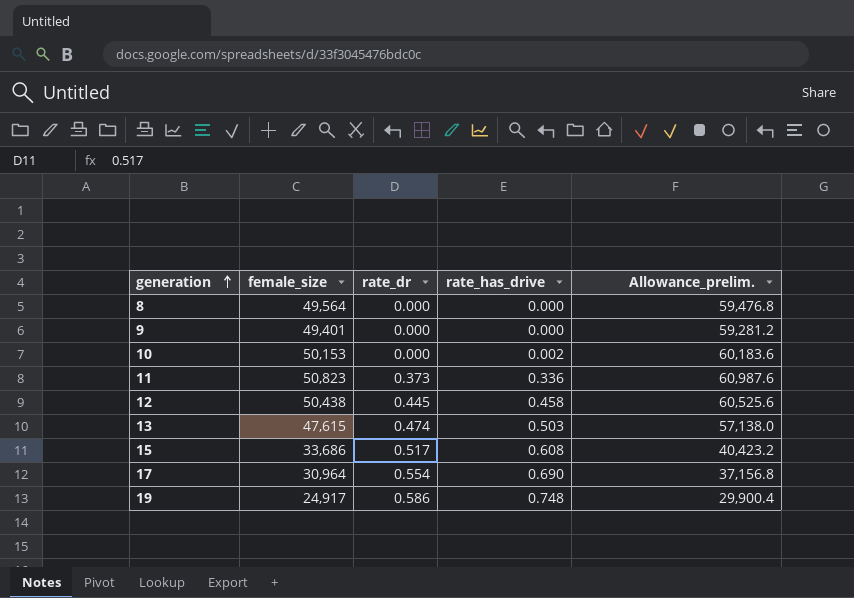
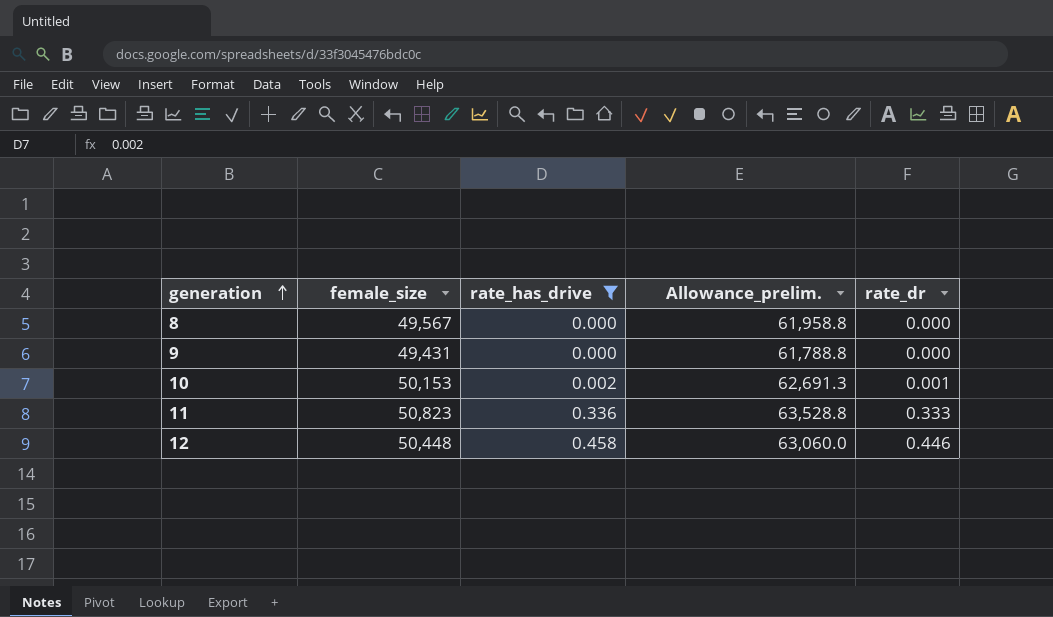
filter: none -> rate_has_drive <= 0.458
column Allowance_prelim. | formula: [female_size] * 1.2 -> [female_size] * 1.25
column rate_dr | position: 3 -> 5
8 | female_size: 49,564 -> 49,567
9 | female_size: 49,401 -> 49,431
10 | rate_dr: 0.000 -> 0.001
11 | rate_dr: 0.373 -> 0.333
12 | female_size: 50,438 -> 50,448
12 | rate_dr: 0.445 -> 0.446

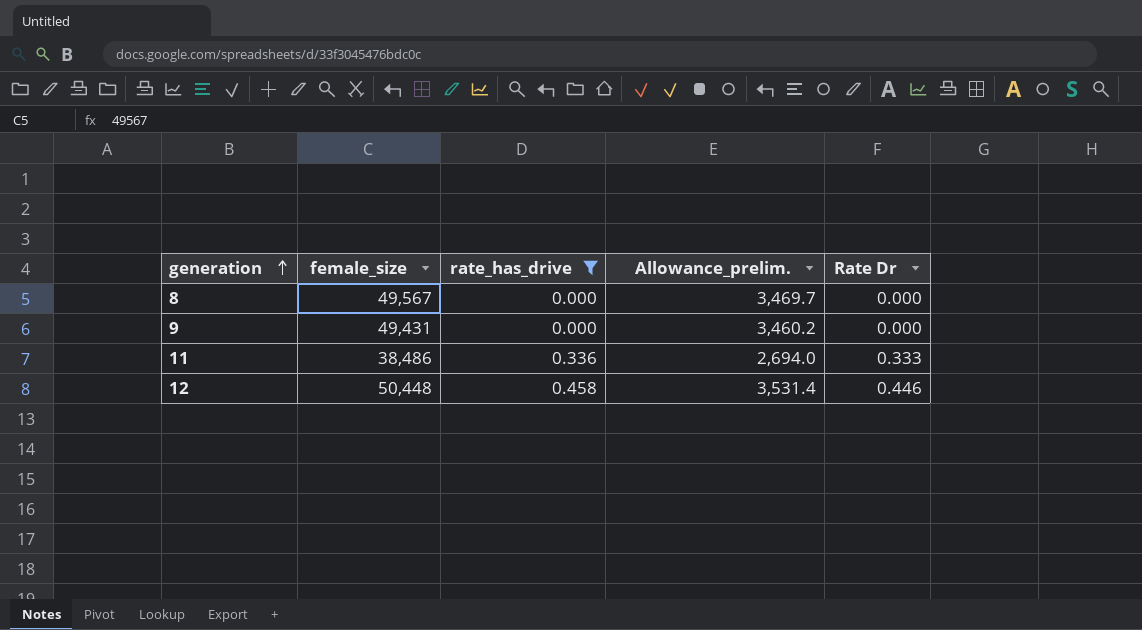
column Allowance_prelim. | formula: [female_size] * 1.25 -> [female_size] * 0.07
column name: rate_dr -> Rate Dr
row 10: 50,153 | 0.002 | 62,691.3 | 0.001 -> none
11 | female_size: 50,823 -> 38,486

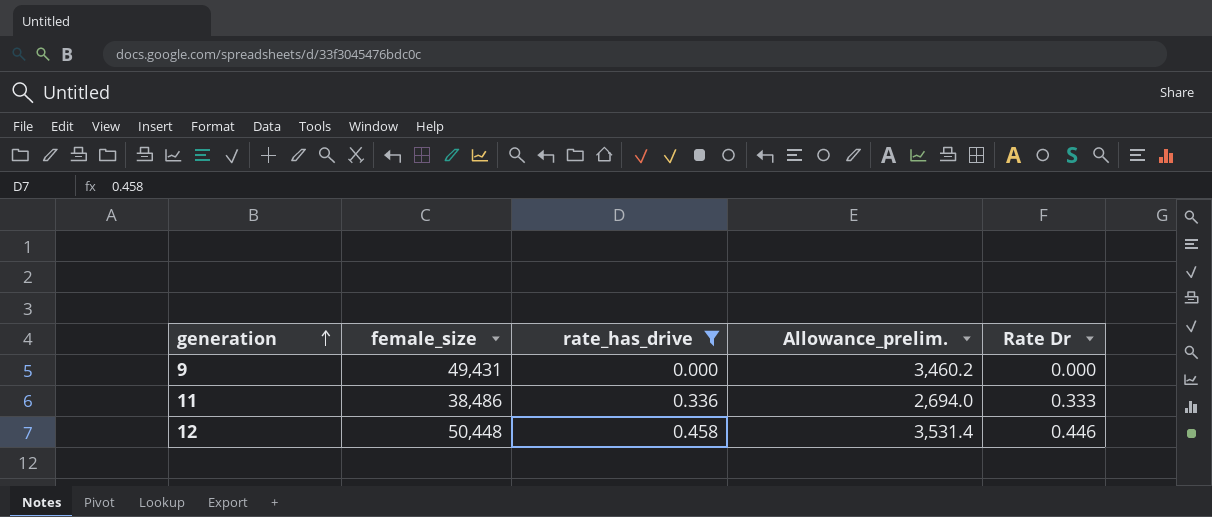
row 8: 49,567 | 0.000 | 3,469.7 | 0.000 -> none

